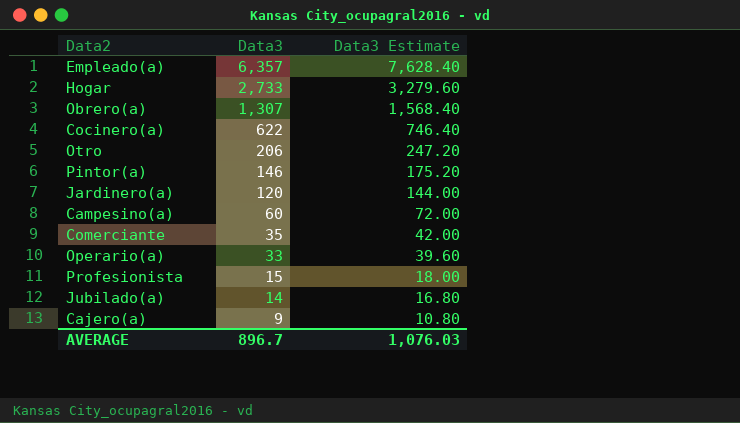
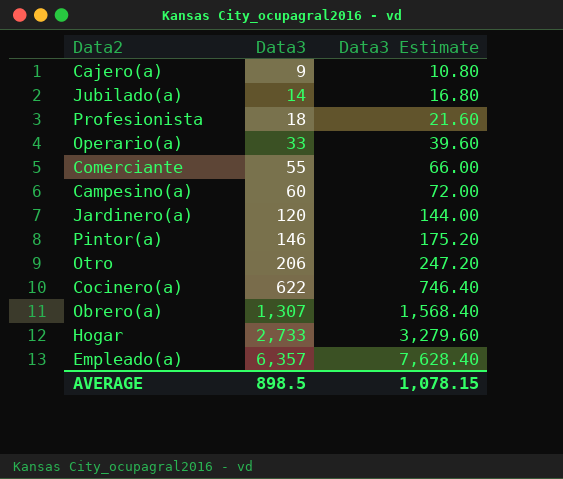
row order: Data3 descending -> Data3 ascending
Profesionista | Data3: 15 -> 18
Profesionista | Data3 Estimate: 18.00 -> 21.60
Comerciante | Data3: 35 -> 55
Comerciante | Data3 Estimate: 42.00 -> 66.00
AVERAGE | Data3: 896.7 -> 898.5
AVERAGE | Data3 Estimate: 1,076.03 -> 1,078.15

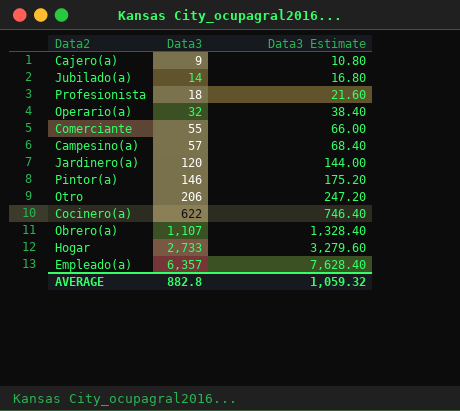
Operario(a) | Data3: 33 -> 32
Operario(a) | Data3 Estimate: 39.60 -> 38.40
Campesino(a) | Data3: 60 -> 57
Campesino(a) | Data3 Estimate: 72.00 -> 68.40
Obrero(a) | Data3: 1,307 -> 1,107
Obrero(a) | Data3 Estimate: 1,568.40 -> 1,328.40
AVERAGE | Data3: 898.5 -> 882.8
AVERAGE | Data3 Estimate: 1,078.15 -> 1,059.32

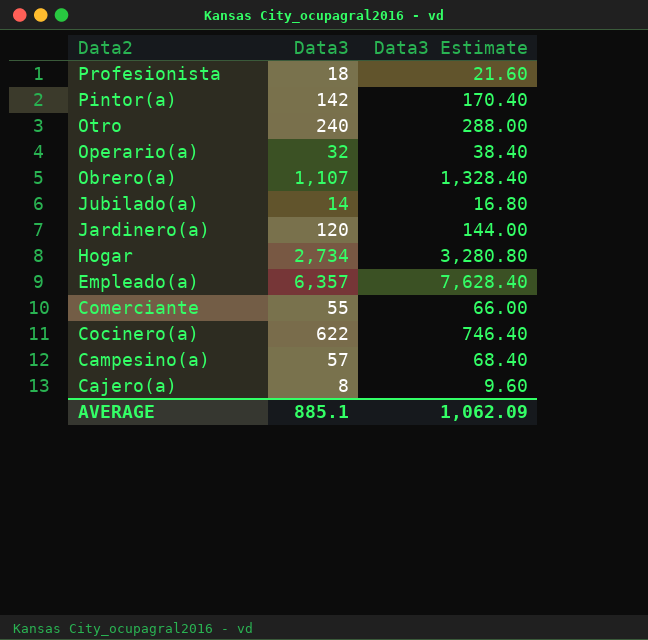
row order: Data3 ascending -> Data2 descending
Pintor(a) | Data3: 146 -> 142
Pintor(a) | Data3 Estimate: 175.20 -> 170.40
Otro | Data3: 206 -> 240
Otro | Data3 Estimate: 247.20 -> 288.00
Hogar | Data3: 2,733 -> 2,734
Hogar | Data3 Estimate: 3,279.60 -> 3,280.80
Cajero(a) | Data3: 9 -> 8
Cajero(a) | Data3 Estimate: 10.80 -> 9.60
AVERAGE | Data3: 882.8 -> 885.1
AVERAGE | Data3 Estimate: 1,059.32 -> 1,062.09

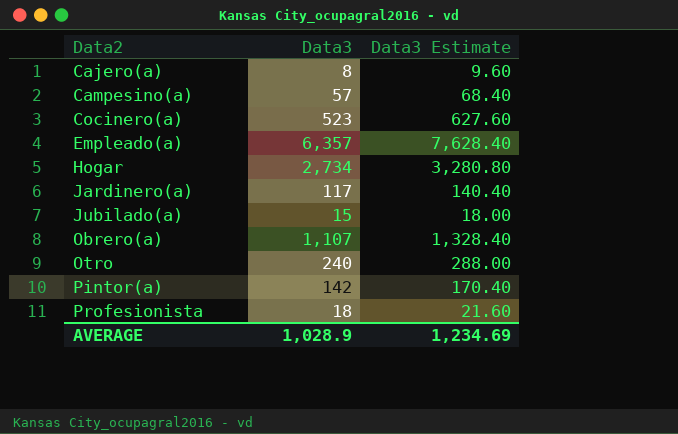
row order: Data2 descending -> Data2 ascending
row Operario(a): 32 | 38.40 -> none
row Comerciante: 55 | 66.00 -> none
Cocinero(a) | Data3: 622 -> 523
Cocinero(a) | Data3 Estimate: 746.40 -> 627.60
Jardinero(a) | Data3: 120 -> 117
Jardinero(a) | Data3 Estimate: 144.00 -> 140.40
Jubilado(a) | Data3: 14 -> 15
Jubilado(a) | Data3 Estimate: 16.80 -> 18.00
AVERAGE | Data3: 885.1 -> 1,028.9
AVERAGE | Data3 Estimate: 1,062.09 -> 1,234.69

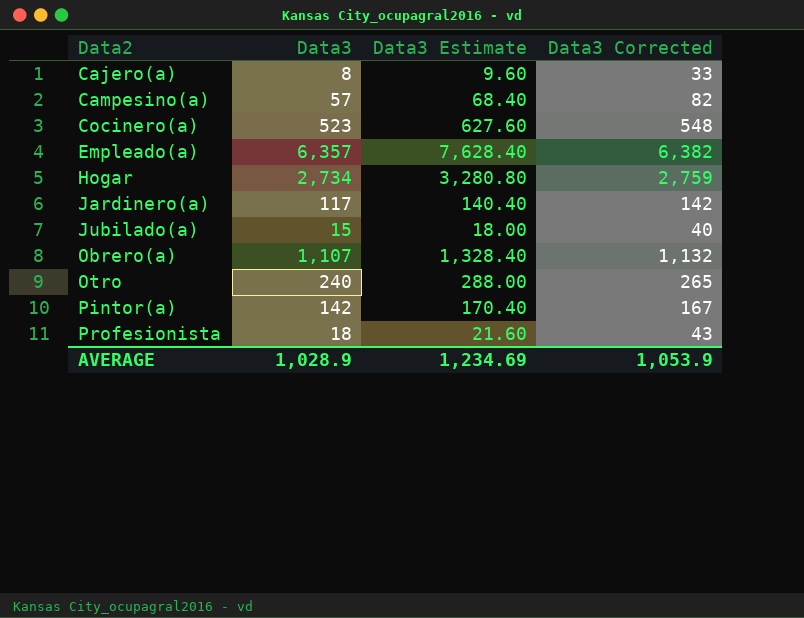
column Data3 Corrected | formula: none -> [Data3] + 25

